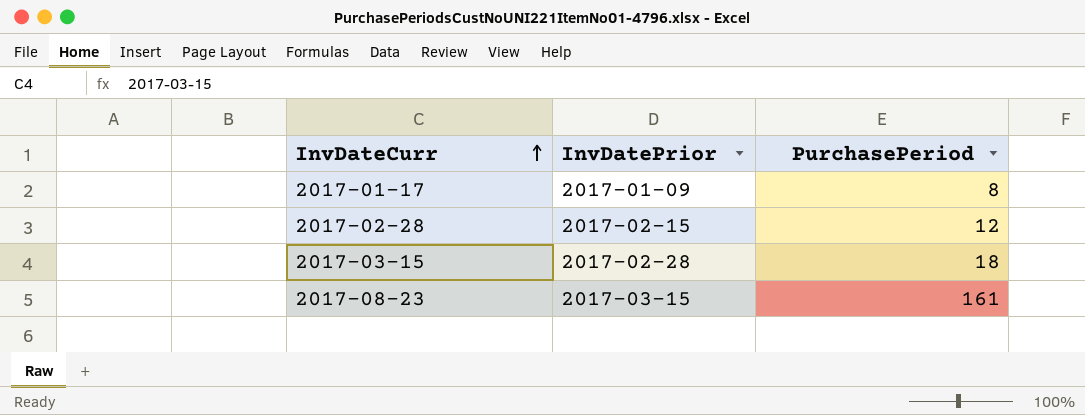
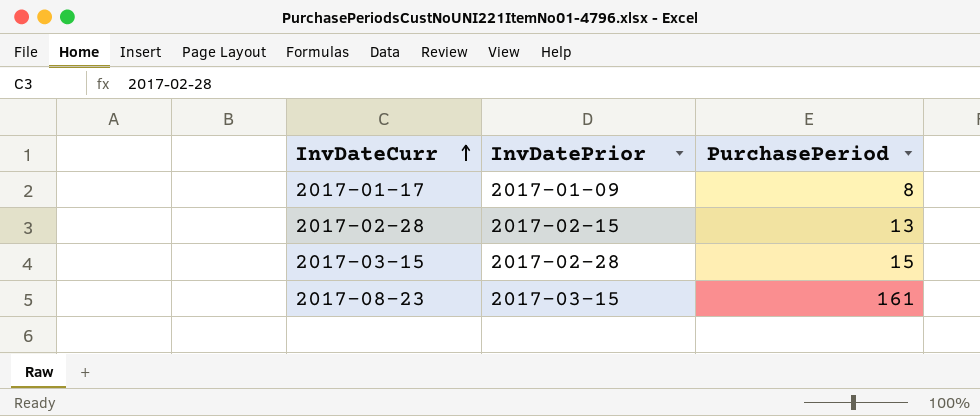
2017-02-28 | PurchasePeriod: 12 -> 13
2017-03-15 | PurchasePeriod: 18 -> 15

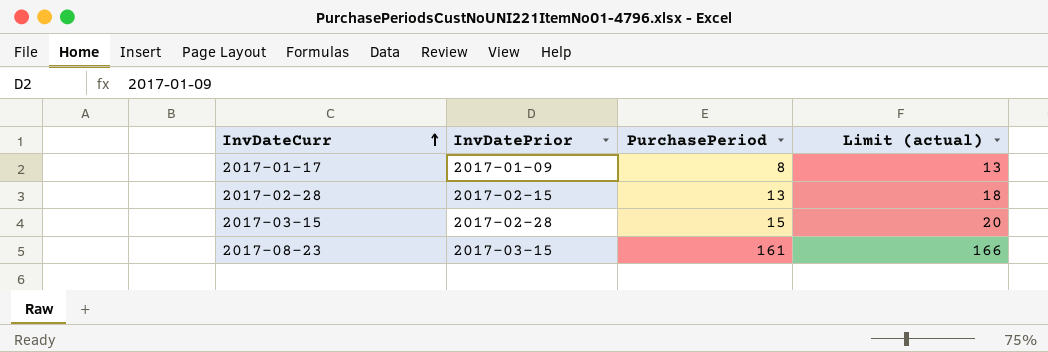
column Limit (actual) | formula: none -> [PurchasePeriod] + 5

